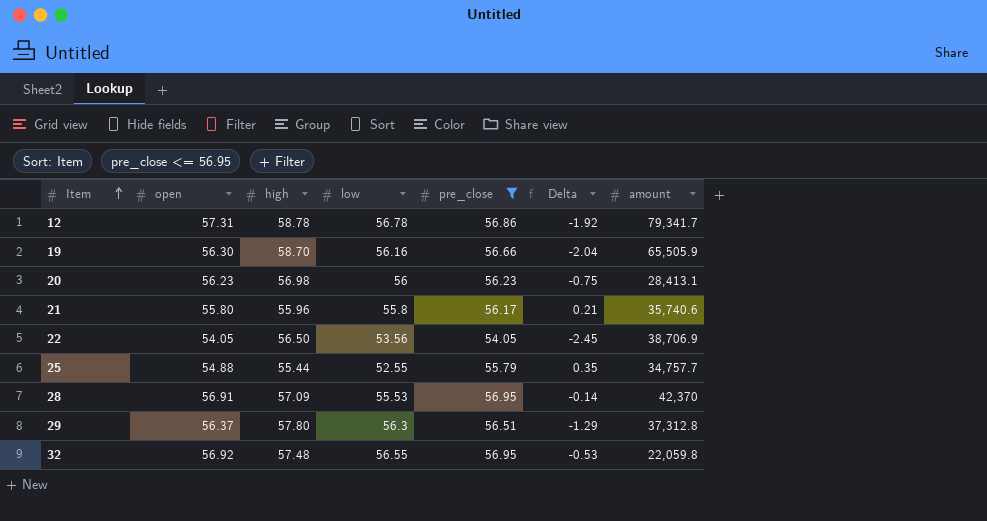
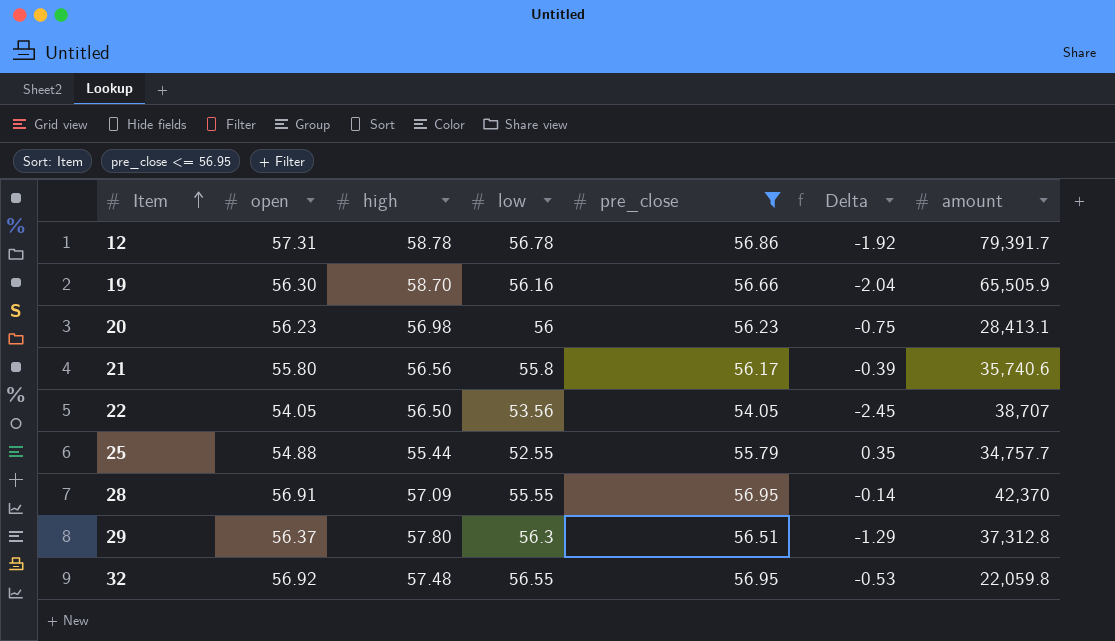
12 | amount: 79,341.7 -> 79,391.7
21 | high: 55.96 -> 56.56
21 | Delta: 0.21 -> -0.39
22 | amount: 38,706.9 -> 38,707
28 | low: 55.53 -> 55.55

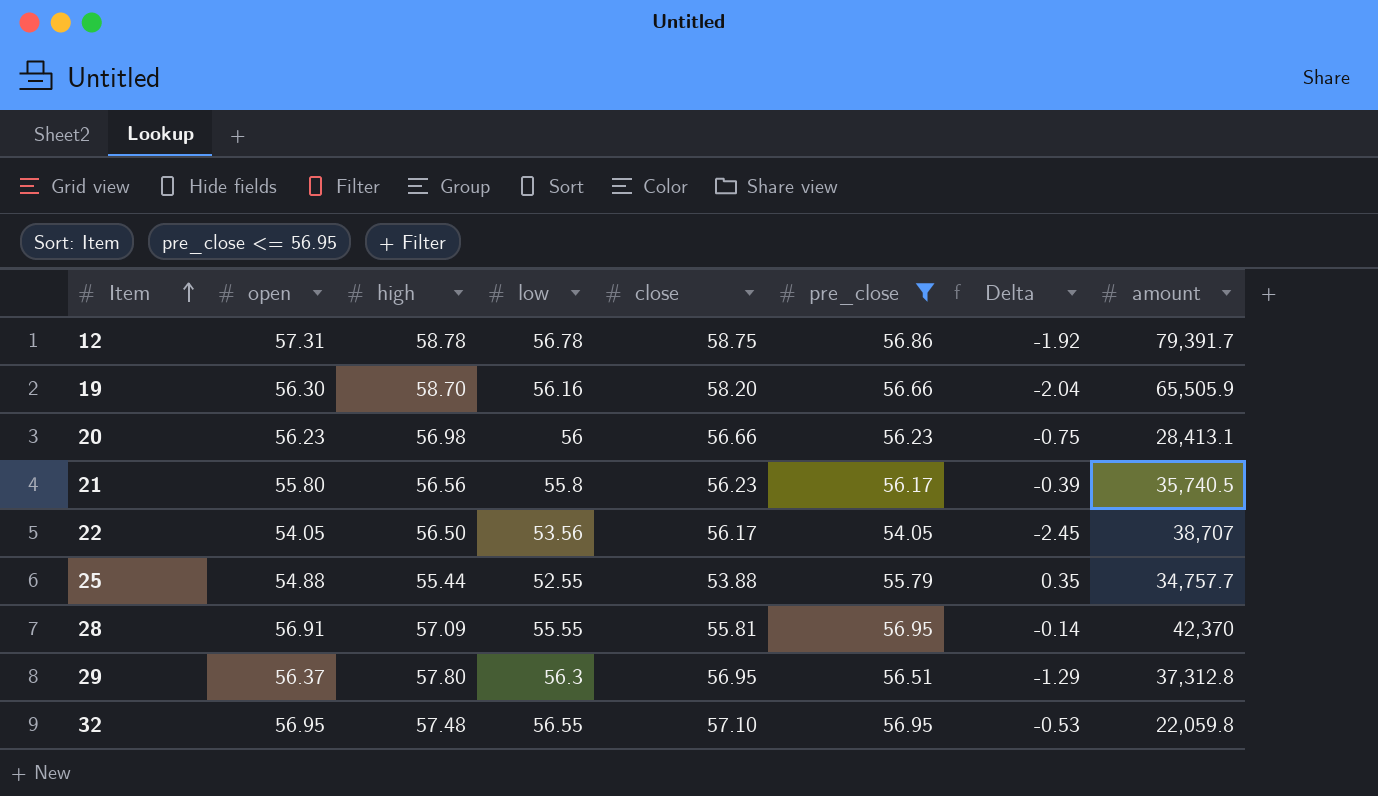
column close | position: none -> 5
21 | amount: 35,740.6 -> 35,740.5
32 | open: 56.92 -> 56.95

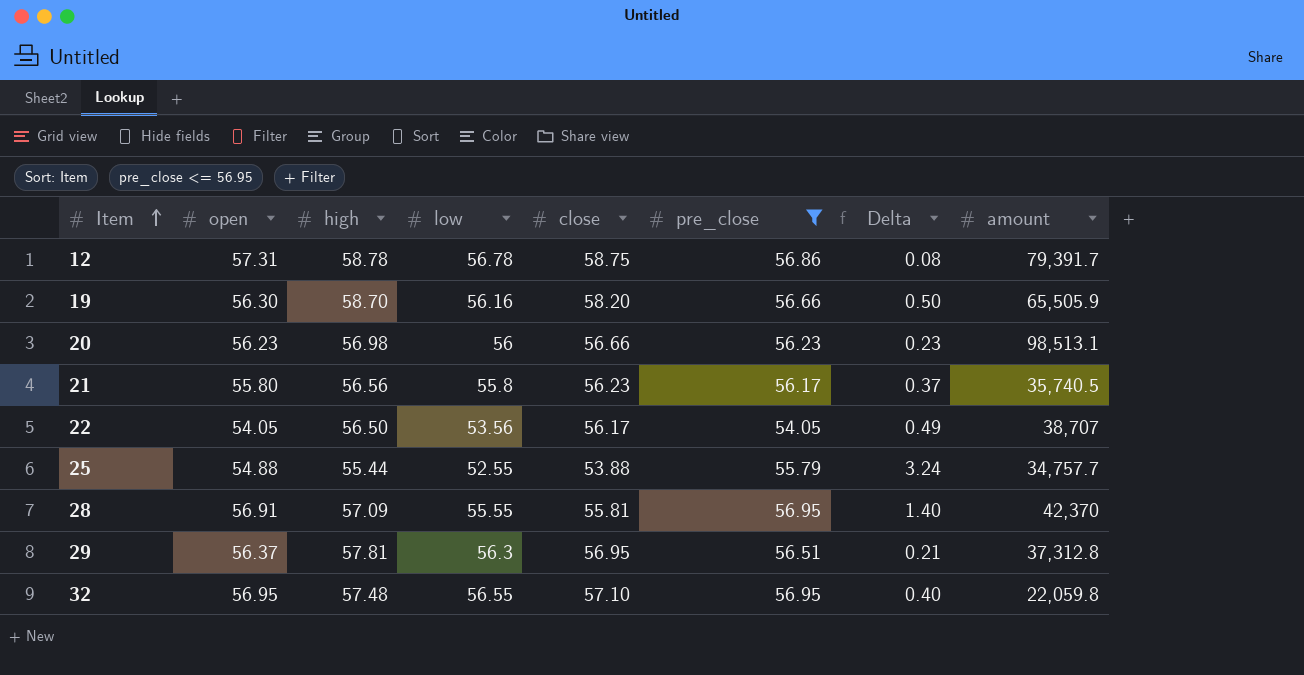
column Delta | formula: [pre_close] - [high] -> [pre_close] - [low]
20 | amount: 28,413.1 -> 98,513.1
29 | high: 57.80 -> 57.81

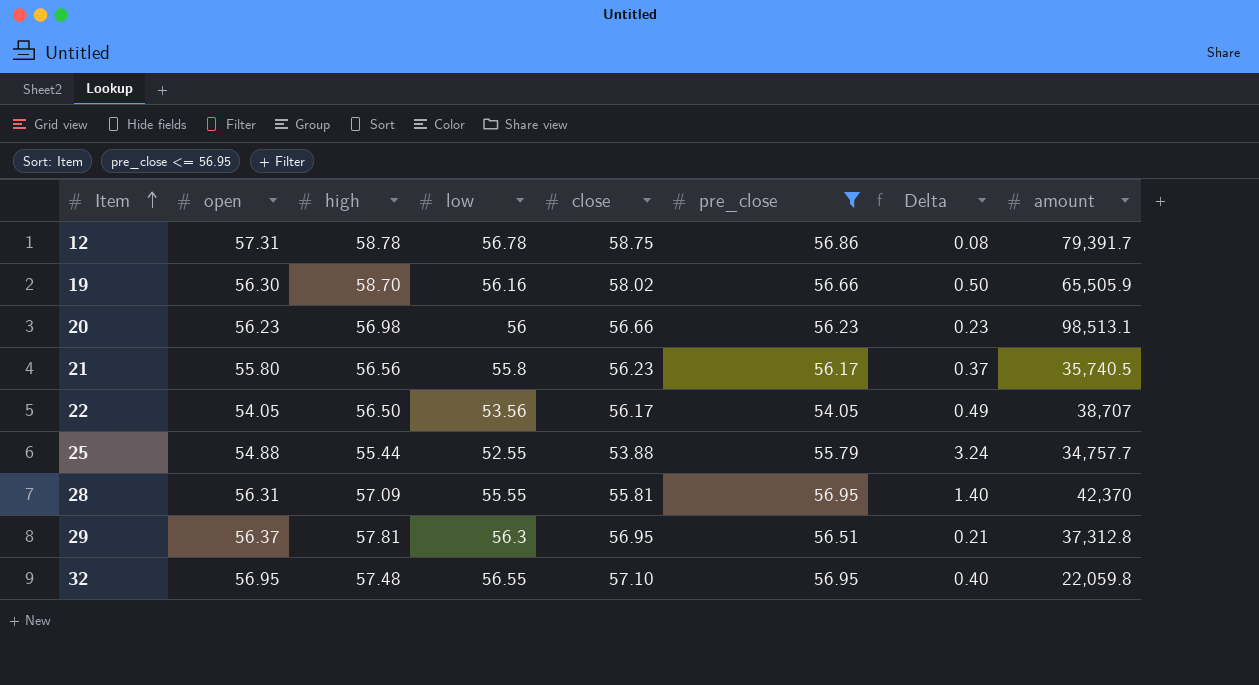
19 | close: 58.20 -> 58.02
28 | open: 56.91 -> 56.31

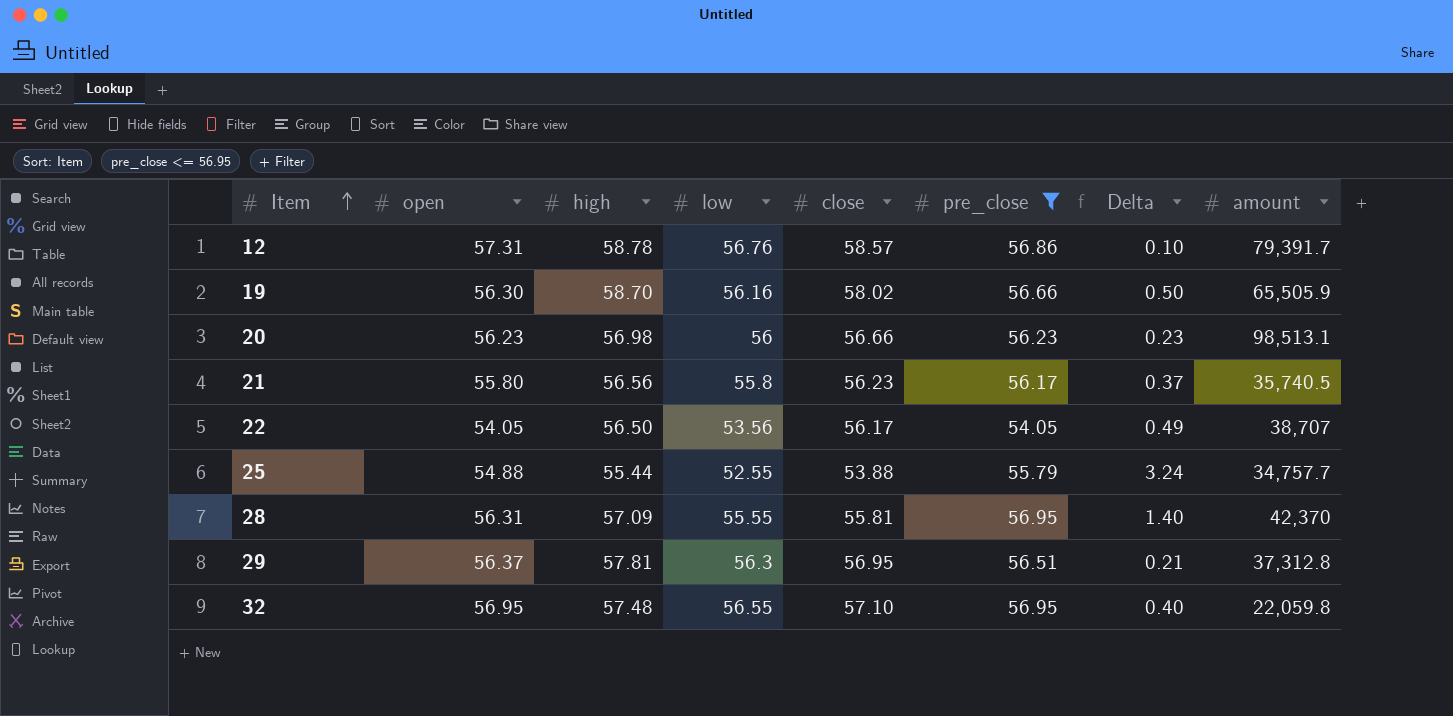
12 | low: 56.78 -> 56.76
12 | close: 58.75 -> 58.57
12 | Delta: 0.08 -> 0.10

